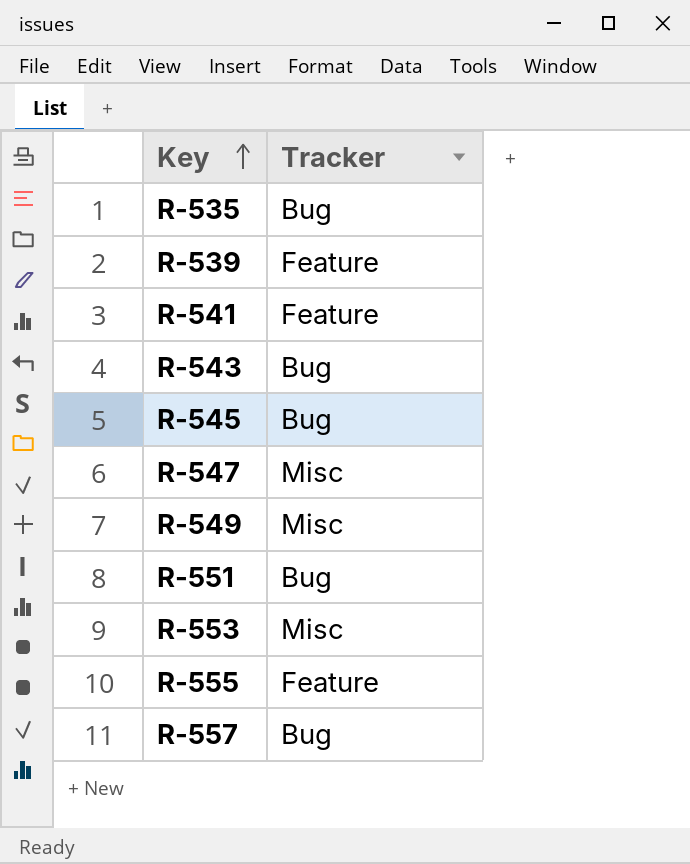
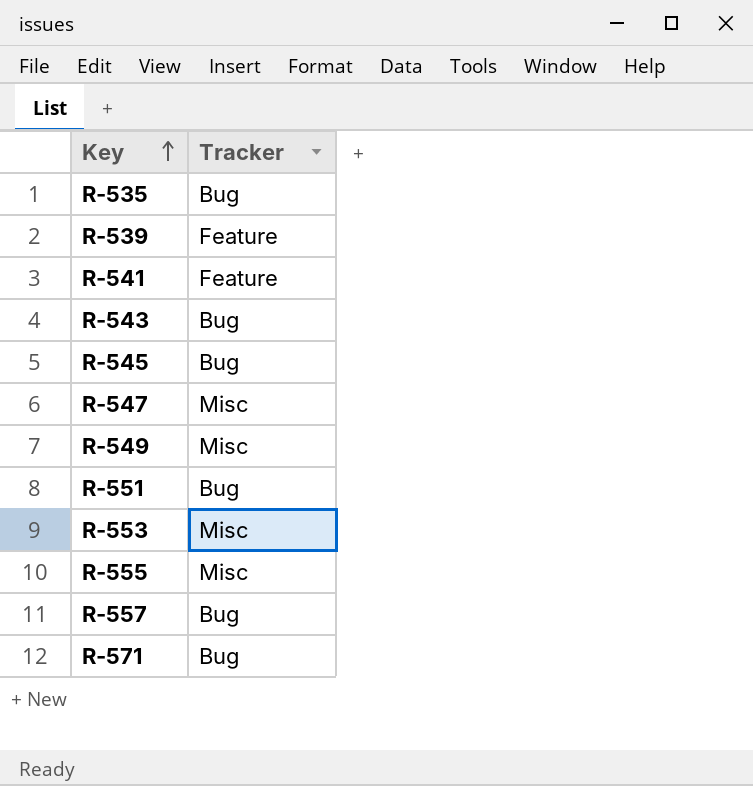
R-555 | Tracker: Feature -> Misc
row R-571: none -> Bug

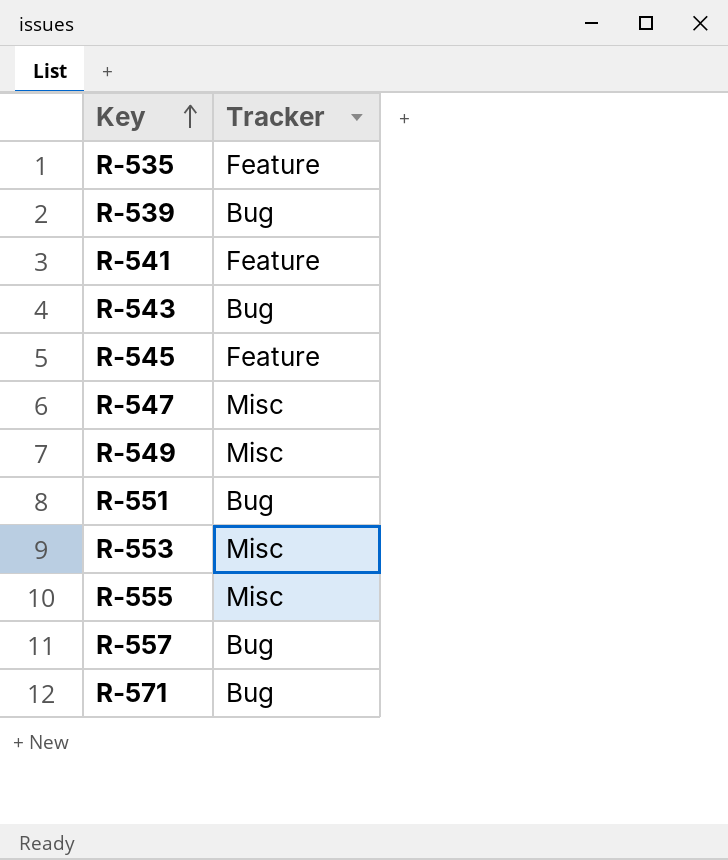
R-535 | Tracker: Bug -> Feature
R-539 | Tracker: Feature -> Bug
R-545 | Tracker: Bug -> Feature

